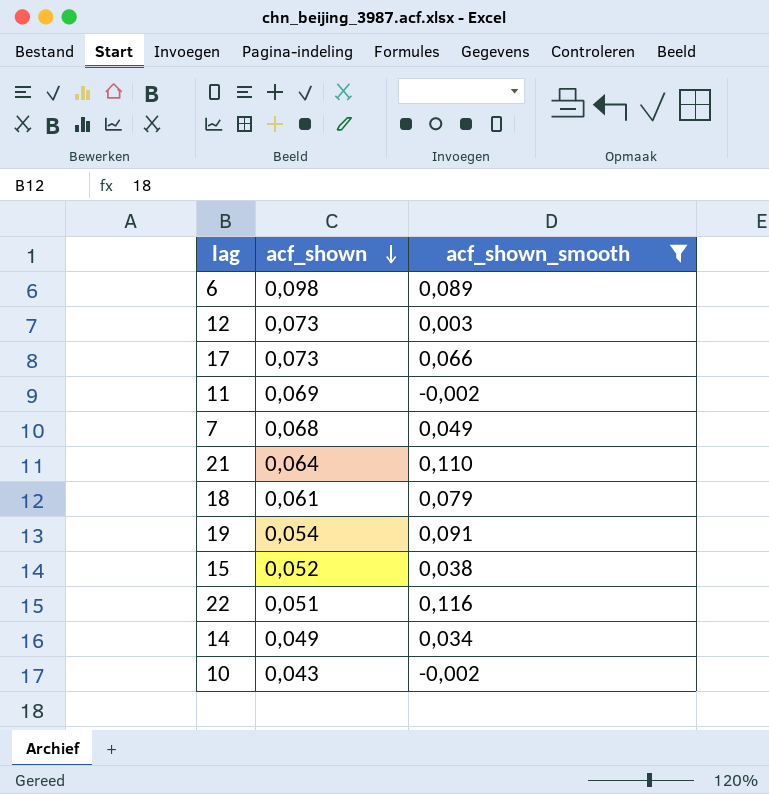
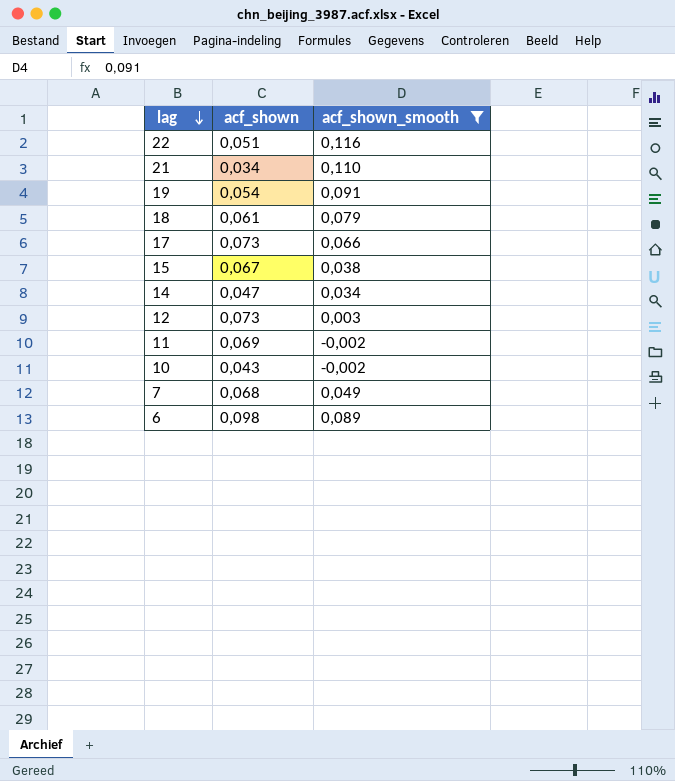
row order: acf_shown descending -> lag descending
21 | acf_shown: 0,064 -> 0,034
15 | acf_shown: 0,052 -> 0,067
14 | acf_shown: 0,049 -> 0,047

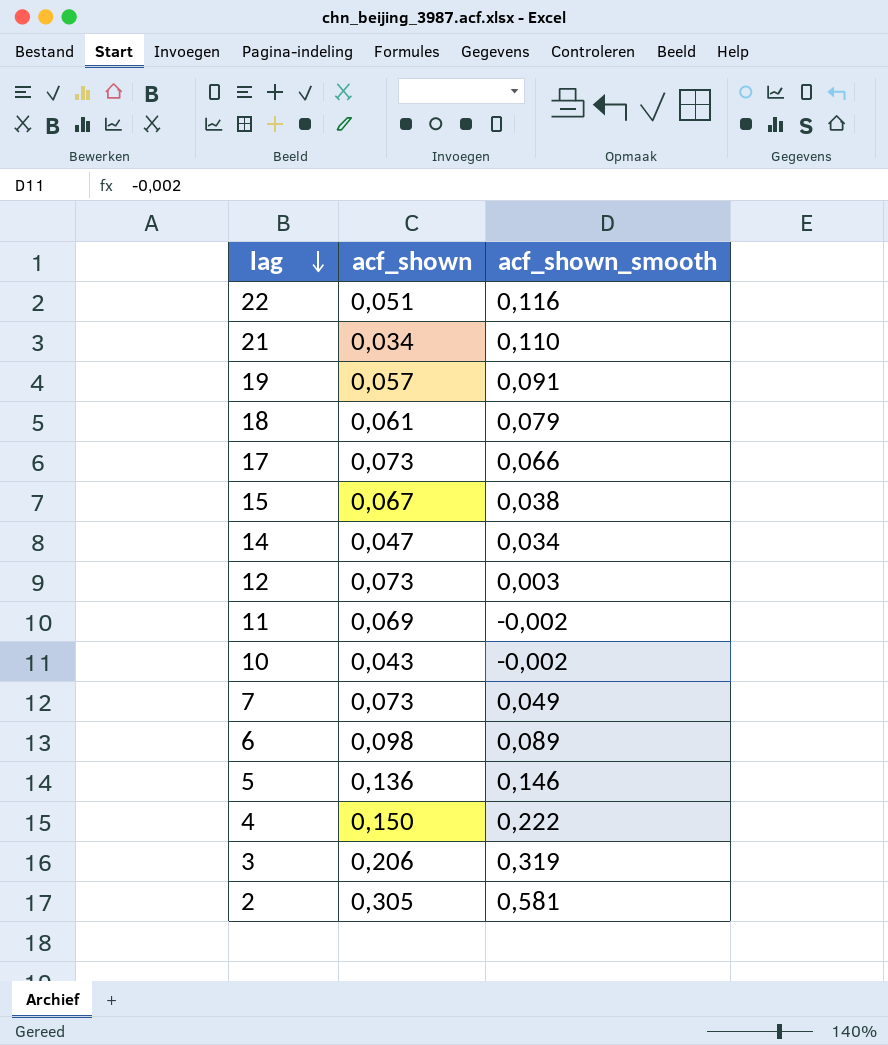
filter: acf_shown_smooth <= 0,116 -> none
19 | acf_shown: 0,054 -> 0,057
7 | acf_shown: 0,068 -> 0,073

